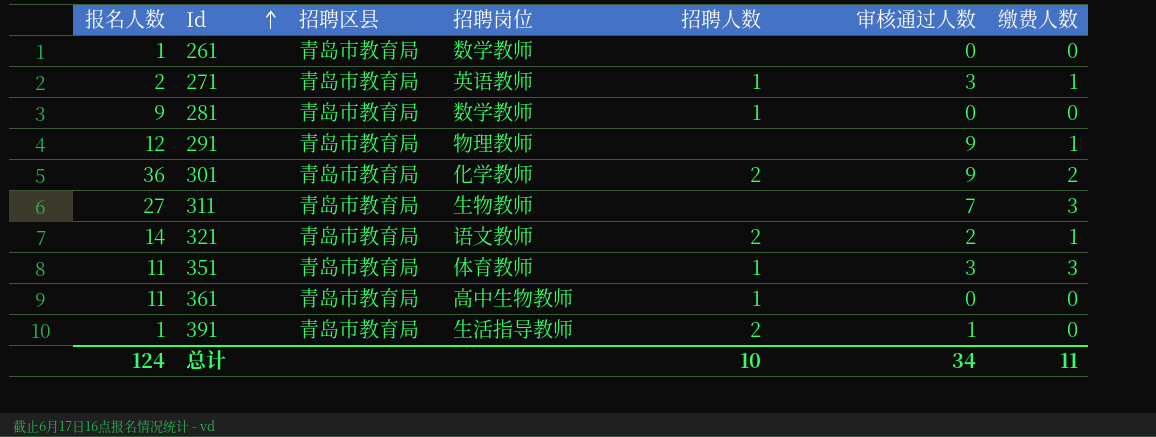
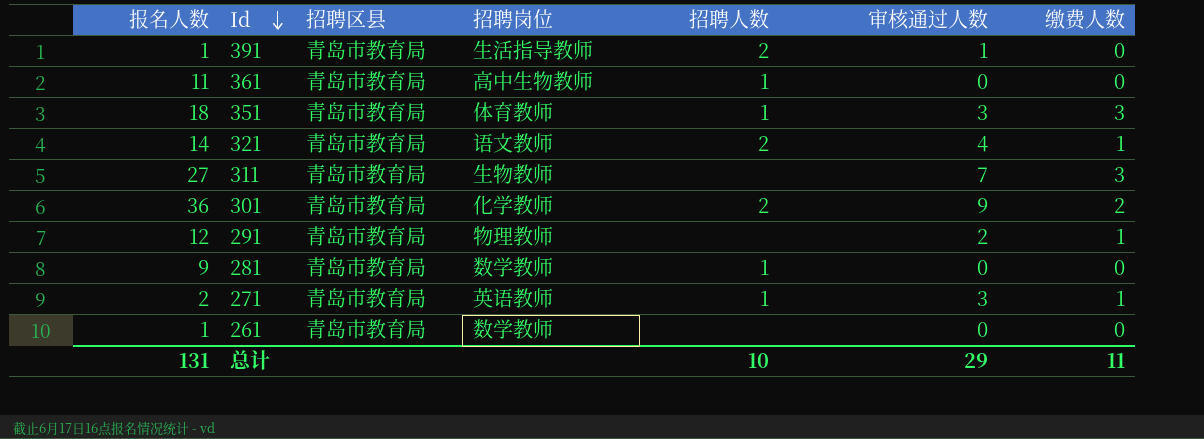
row order: Id ascending -> Id descending
351 | 报名人数: 11 -> 18
321 | 审核通过人数: 2 -> 4
291 | 审核通过人数: 9 -> 2
总计 | 报名人数: 124 -> 131
总计 | 审核通过人数: 34 -> 29

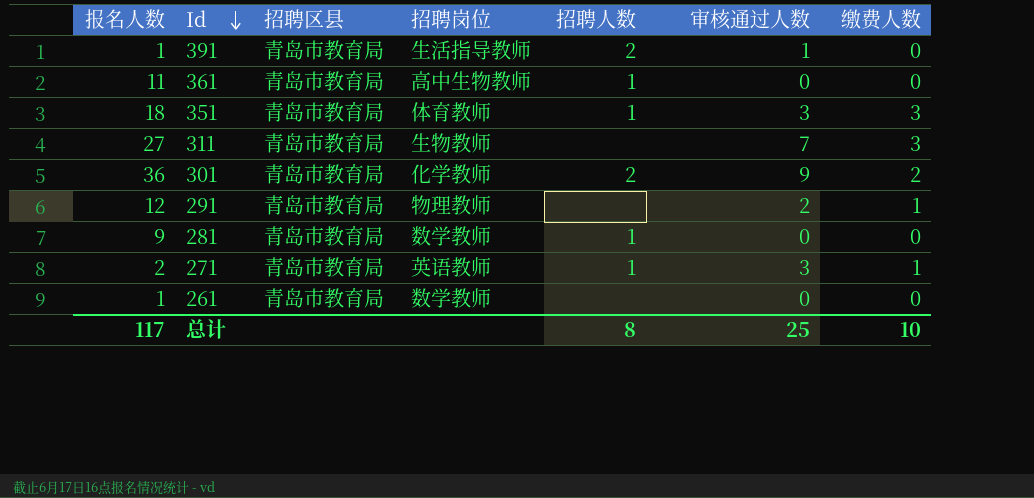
row 321: 14 | 青岛市教育局 | 语文教师 | 2 | 4 | 1 -> none
总计 | 报名人数: 131 -> 117
总计 | 招聘人数: 10 -> 8
总计 | 审核通过人数: 29 -> 25
总计 | 缴费人数: 11 -> 10

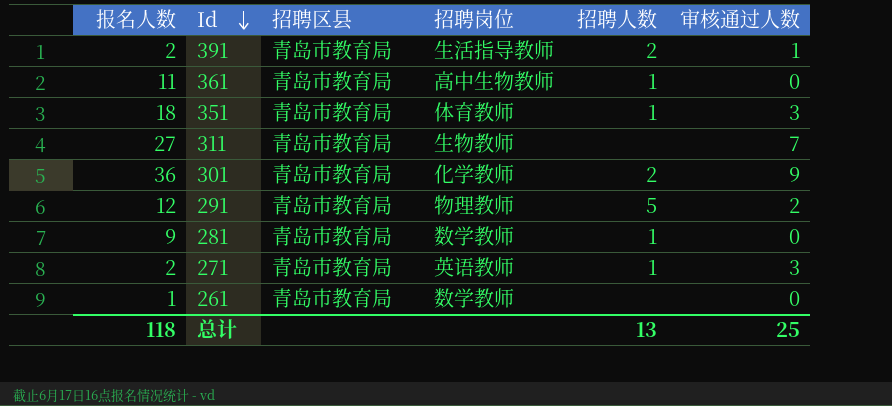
column 缴费人数 | position: 7 -> none
391 | 报名人数: 1 -> 2
291 | 招聘人数: none -> 5
总计 | 报名人数: 117 -> 118
总计 | 招聘人数: 8 -> 13

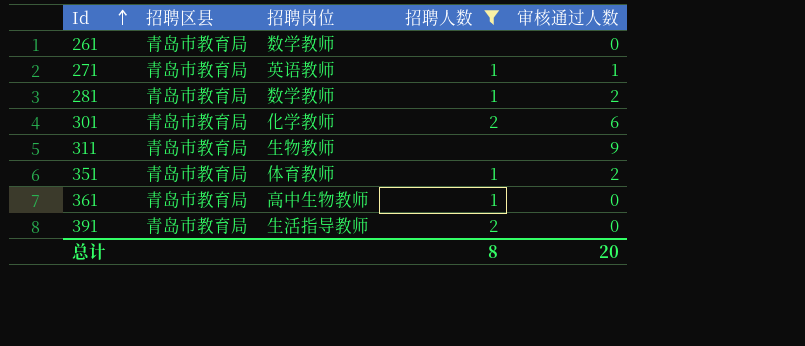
filter: none -> 招聘人数 != 5
row order: Id descending -> Id ascending
column 报名人数 | position: 1 -> none
271 | 审核通过人数: 3 -> 1
281 | 审核通过人数: 0 -> 2
301 | 审核通过人数: 9 -> 6
311 | 审核通过人数: 7 -> 9
351 | 审核通过人数: 3 -> 2
391 | 审核通过人数: 1 -> 0
总计 | 招聘人数: 13 -> 8
总计 | 审核通过人数: 25 -> 20

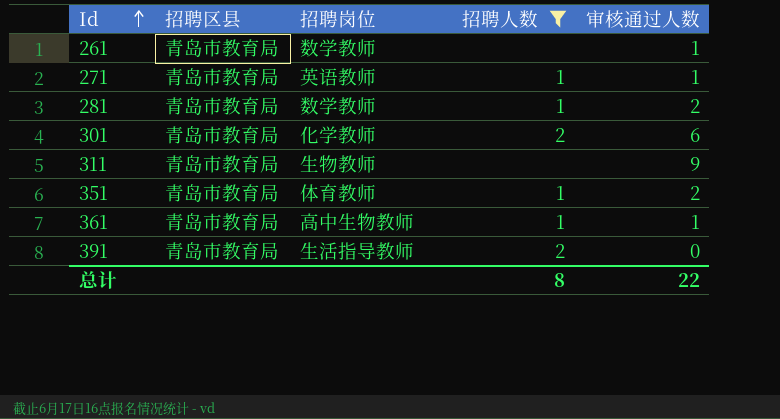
261 | 审核通过人数: 0 -> 1
361 | 审核通过人数: 0 -> 1
总计 | 审核通过人数: 20 -> 22

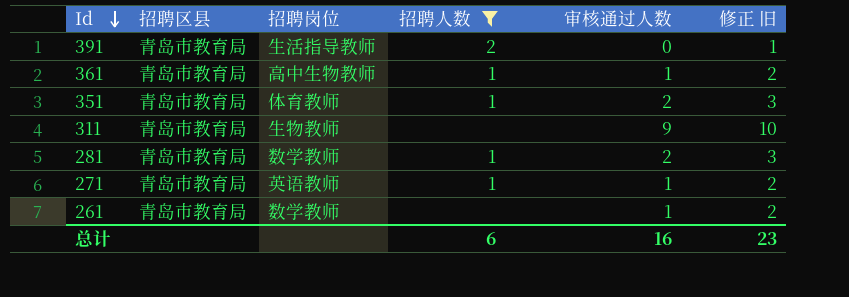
row order: Id ascending -> Id descending
column 修正 旧 | formula: none -> [审核通过人数] + 1
row 301: 青岛市教育局 | 化学教师 | 2 | 6 -> none
总计 | 招聘人数: 8 -> 6
总计 | 审核通过人数: 22 -> 16

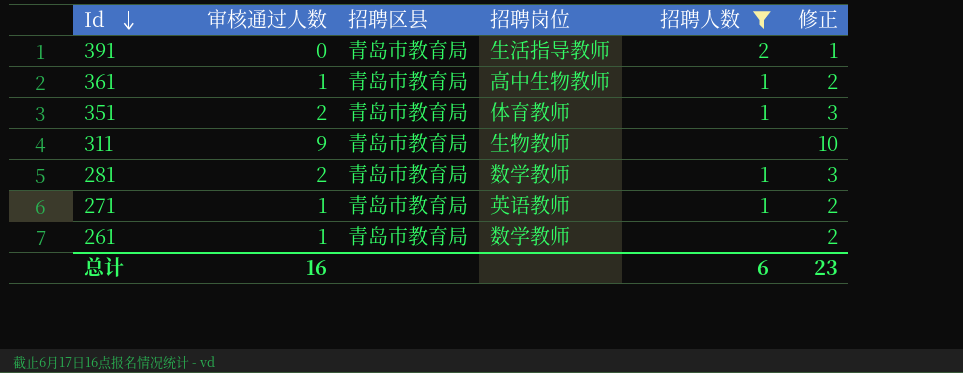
column 审核通过人数 | position: 5 -> 2
column name: 修正 旧 -> 修正

